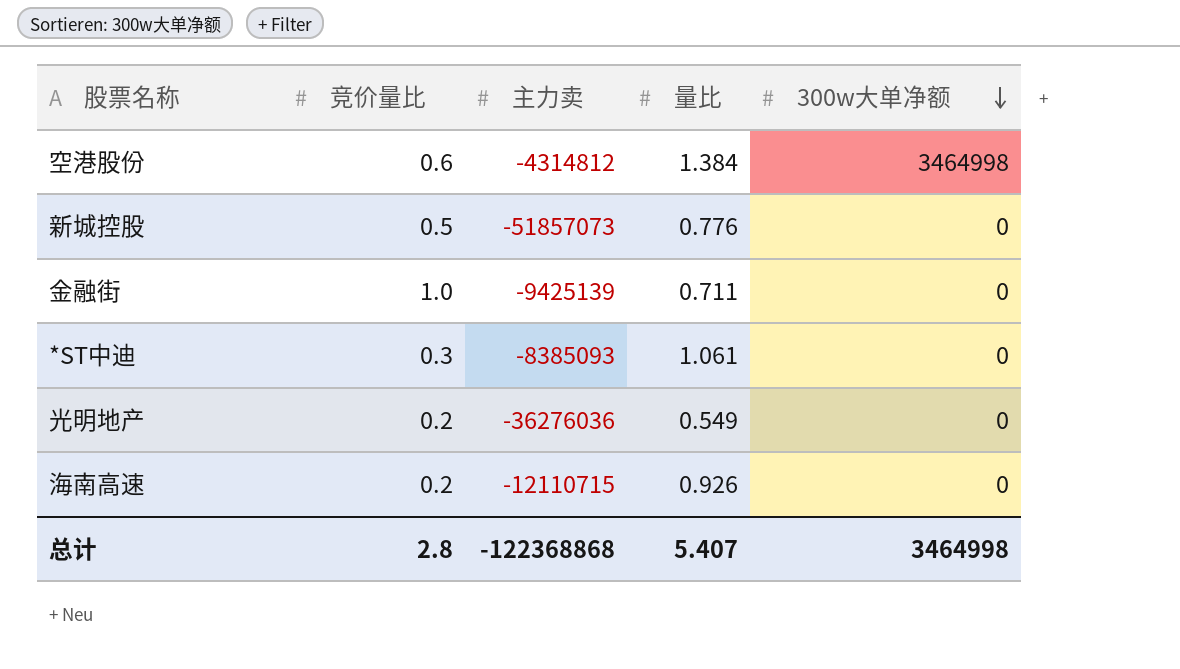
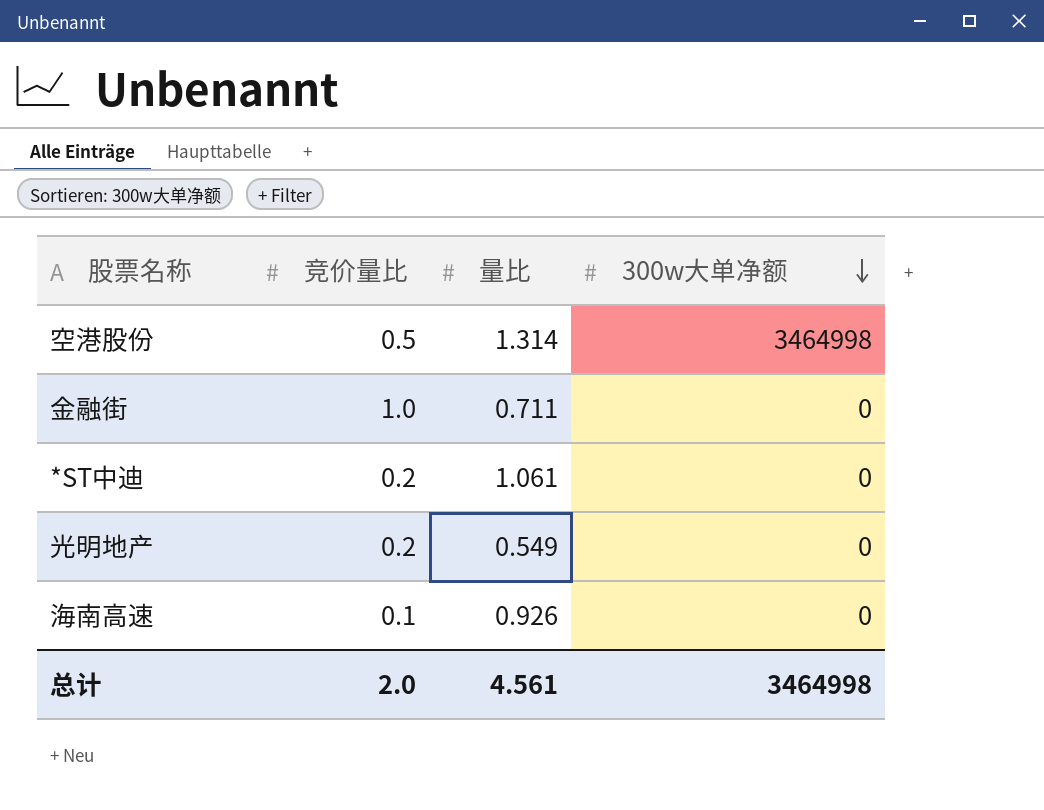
column 主力卖 | position: 3 -> none
row 新城控股: 0.5 | -51857073 | 0.776 | 0 -> none
空港股份 | 竞价量比: 0.6 -> 0.5
空港股份 | 量比: 1.384 -> 1.314
*ST中迪 | 竞价量比: 0.3 -> 0.2
海南高速 | 竞价量比: 0.2 -> 0.1
总计 | 竞价量比: 2.8 -> 2.0
总计 | 量比: 5.407 -> 4.561

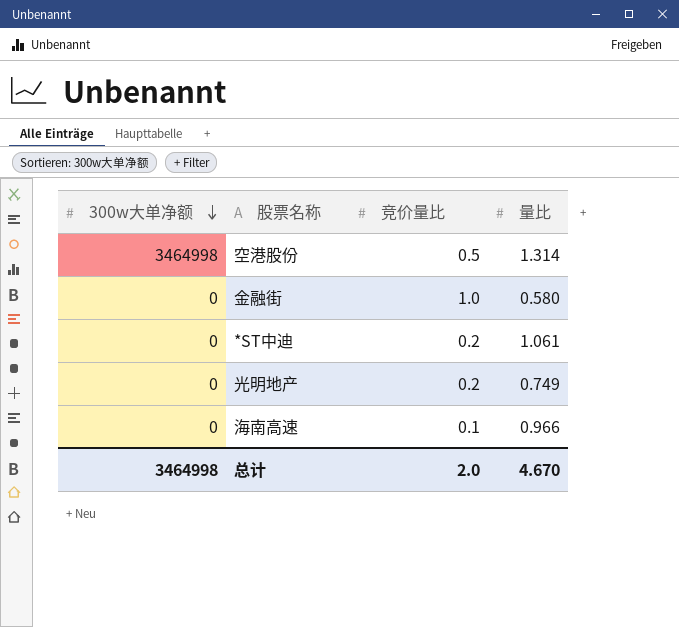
column 300w大单净额 | position: 4 -> 1
金融街 | 量比: 0.711 -> 0.580
光明地产 | 量比: 0.549 -> 0.749
海南高速 | 量比: 0.926 -> 0.966
总计 | 量比: 4.561 -> 4.670

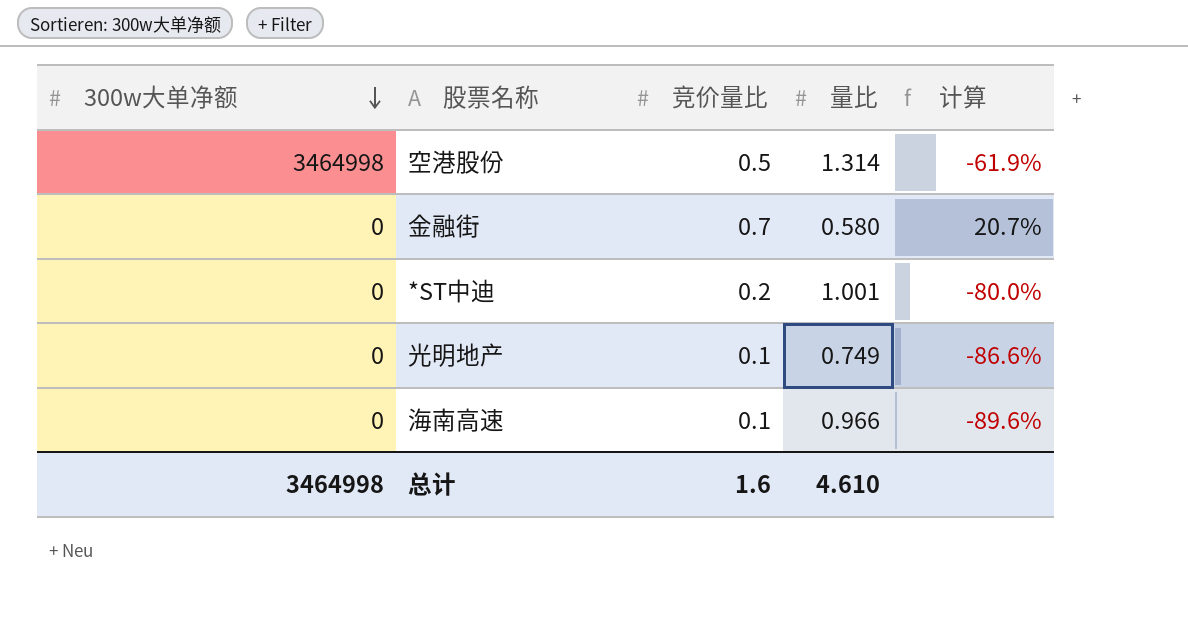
column 计算 | formula: none -> ([竞价量比] - [量比]) / [量比]
金融街 | 竞价量比: 1.0 -> 0.7
*ST中迪 | 量比: 1.061 -> 1.001
光明地产 | 竞价量比: 0.2 -> 0.1
总计 | 竞价量比: 2.0 -> 1.6
总计 | 量比: 4.670 -> 4.610

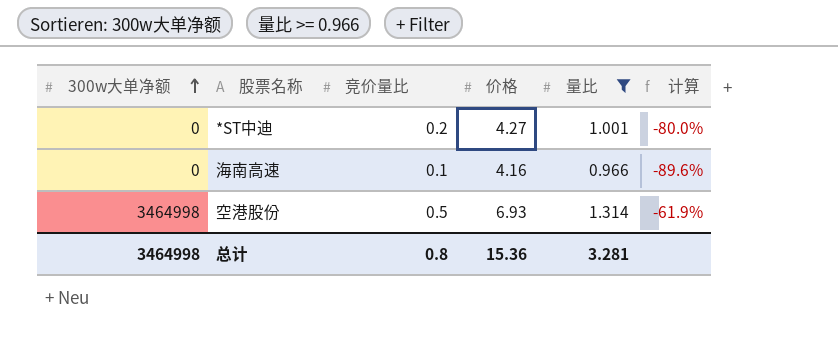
filter: none -> 量比 >= 0.966
row order: 300w大单净额 descending -> 300w大单净额 ascending
column 价格 | position: none -> 4
总计 | 竞价量比: 1.6 -> 0.8
总计 | 量比: 4.610 -> 3.281

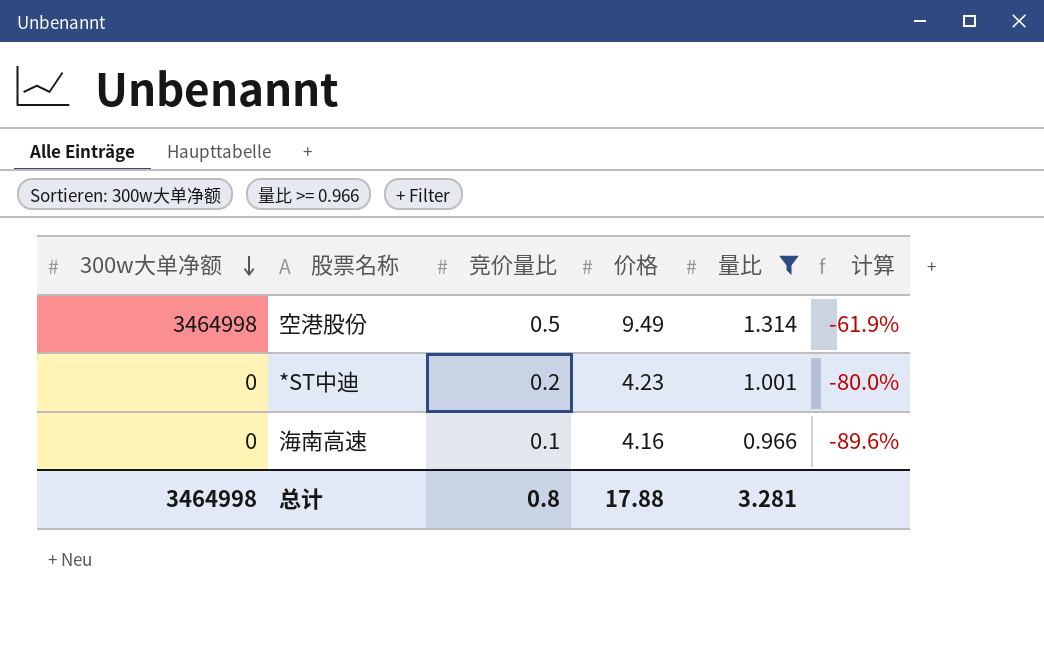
row order: 300w大单净额 ascending -> 300w大单净额 descending
空港股份 | 价格: 6.93 -> 9.49
*ST中迪 | 价格: 4.27 -> 4.23
总计 | 价格: 15.36 -> 17.88

